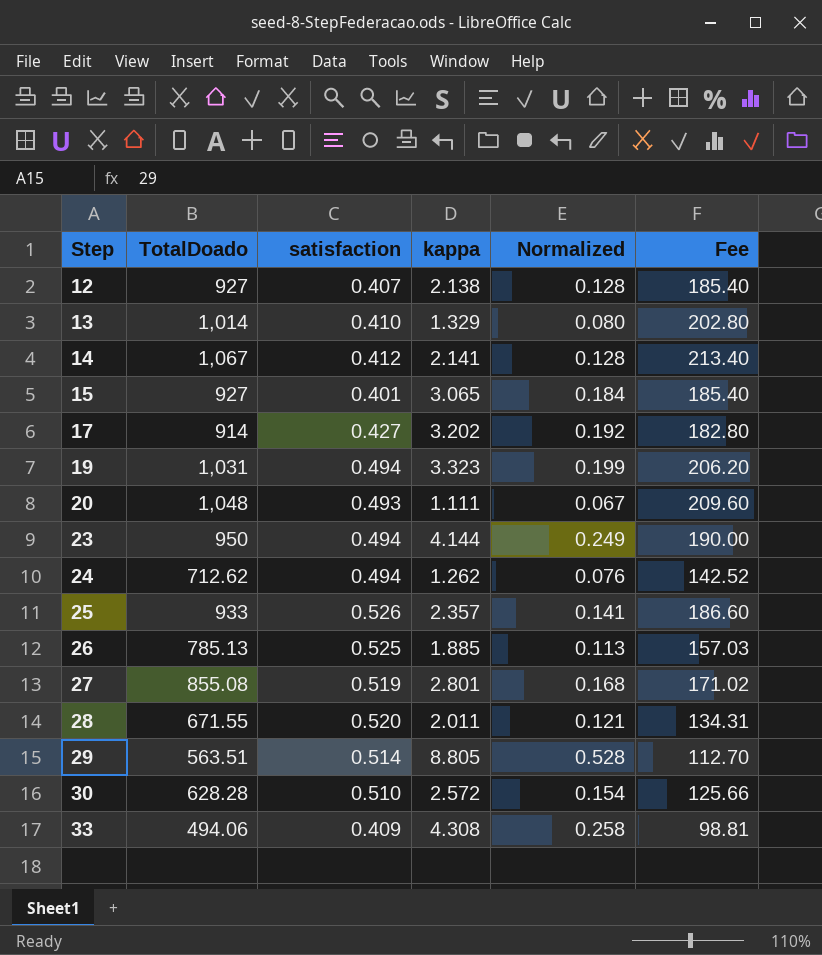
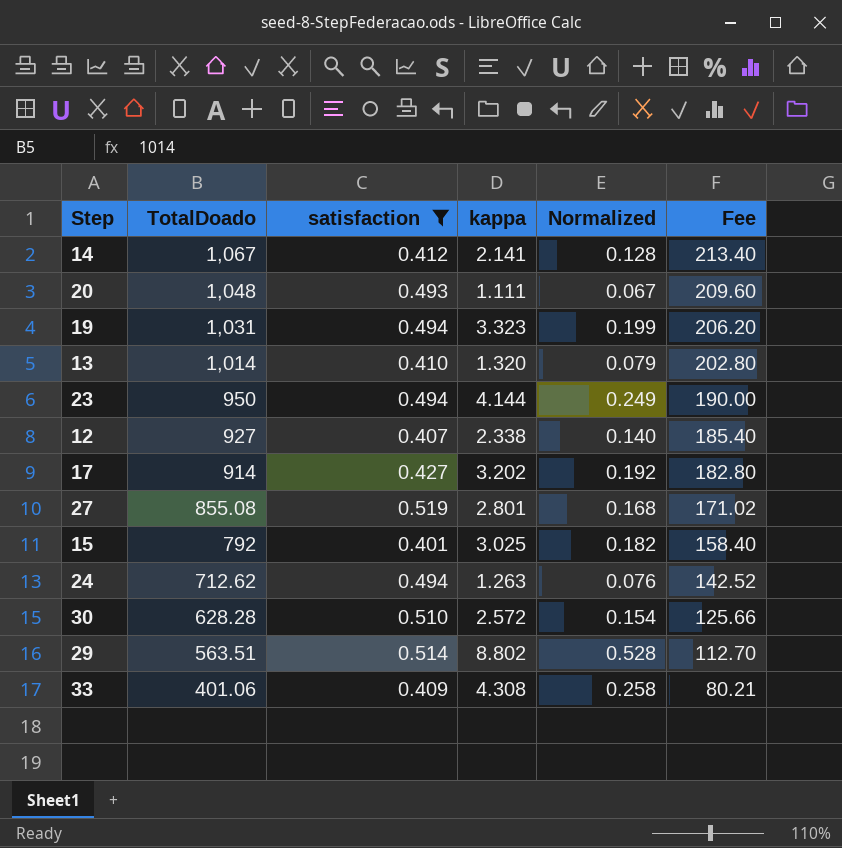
filter: none -> satisfaction <= 0.519
row order: Step ascending -> TotalDoado descending
13 | kappa: 1.329 -> 1.320
13 | Normalized: 0.080 -> 0.079
12 | kappa: 2.138 -> 2.338
12 | Normalized: 0.128 -> 0.140
15 | TotalDoado: 927 -> 792
15 | kappa: 3.065 -> 3.025
15 | Normalized: 0.184 -> 0.182
15 | Fee: 185.40 -> 158.40
24 | kappa: 1.262 -> 1.263
29 | kappa: 8.805 -> 8.802
33 | TotalDoado: 494.06 -> 401.06
33 | Fee: 98.81 -> 80.21

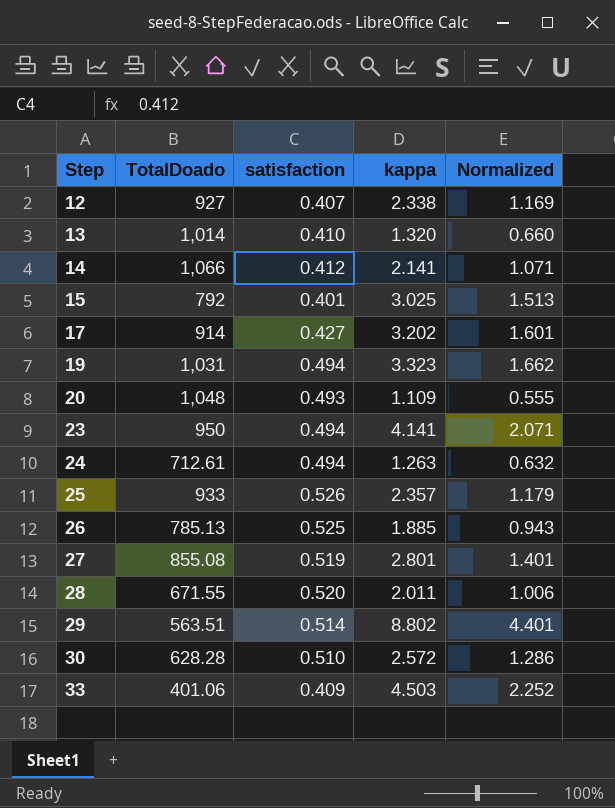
filter: satisfaction <= 0.519 -> none
row order: TotalDoado descending -> Step ascending
column Fee | formula: [TotalDoado] * 0.2 -> none
column Normalized | formula: [kappa] * 0.06 -> [kappa] * 0.5
14 | TotalDoado: 1,067 -> 1,066
20 | kappa: 1.111 -> 1.109
23 | kappa: 4.144 -> 4.141
24 | TotalDoado: 712.62 -> 712.61
33 | kappa: 4.308 -> 4.503

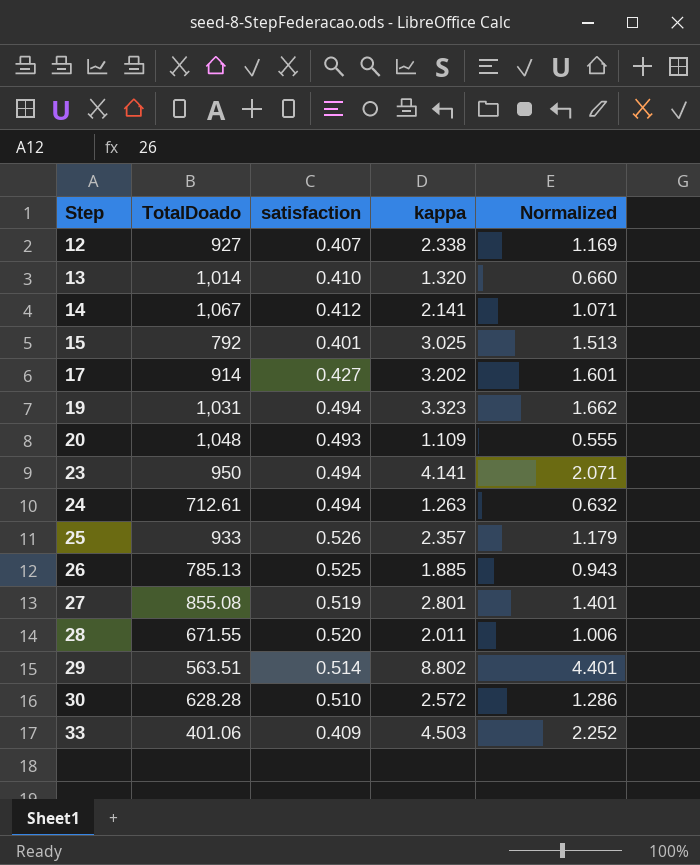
14 | TotalDoado: 1,066 -> 1,067

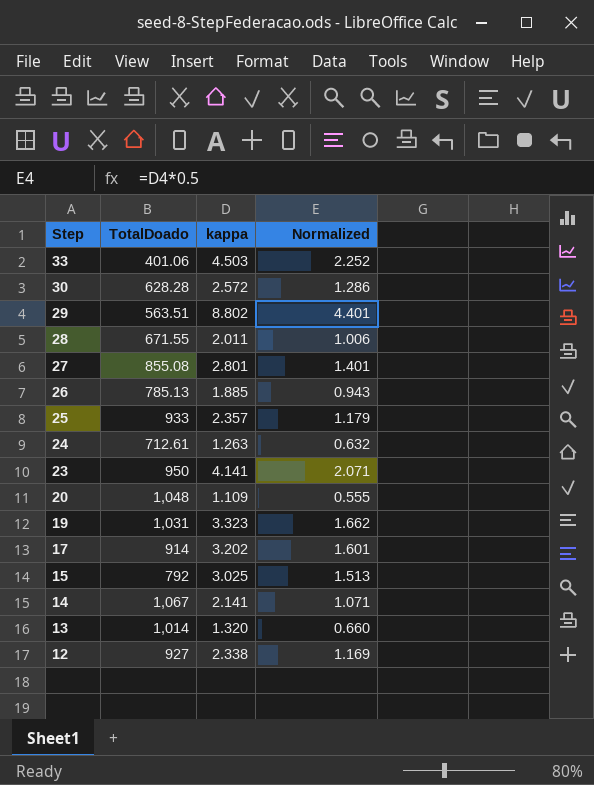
row order: Step ascending -> Step descending
column satisfaction | position: 3 -> none

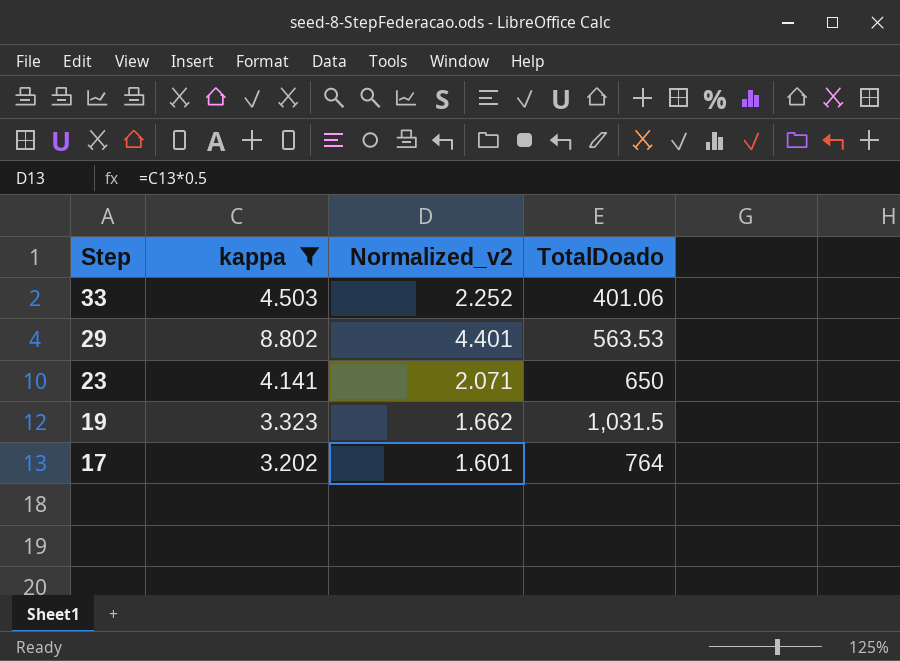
filter: none -> kappa >= 3.202
column name: Normalized -> Normalized_v2
column TotalDoado | position: 2 -> 4
29 | TotalDoado: 563.51 -> 563.53
23 | TotalDoado: 950 -> 650
19 | TotalDoado: 1,031 -> 1,031.5
17 | TotalDoado: 914 -> 764

